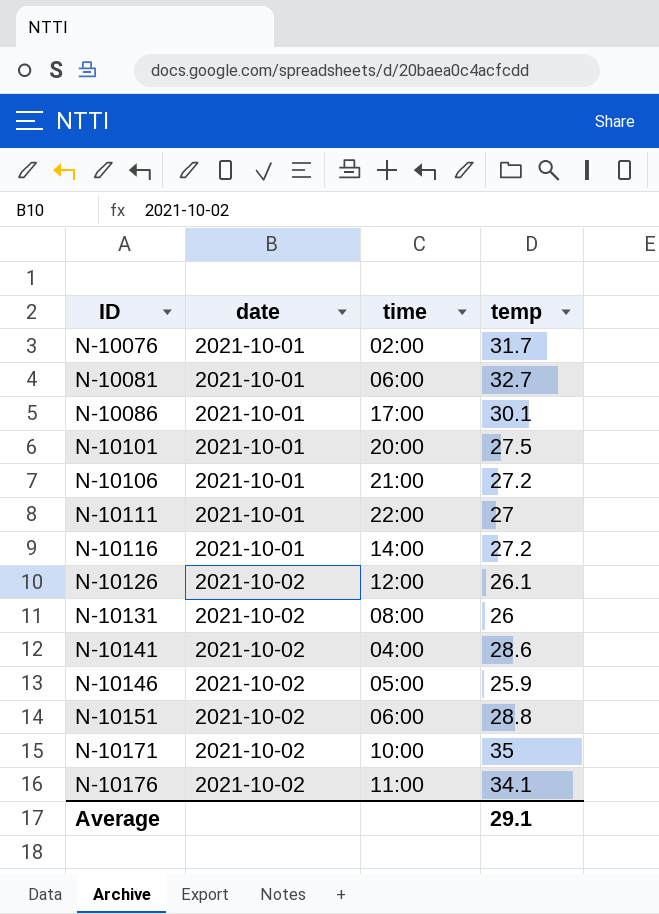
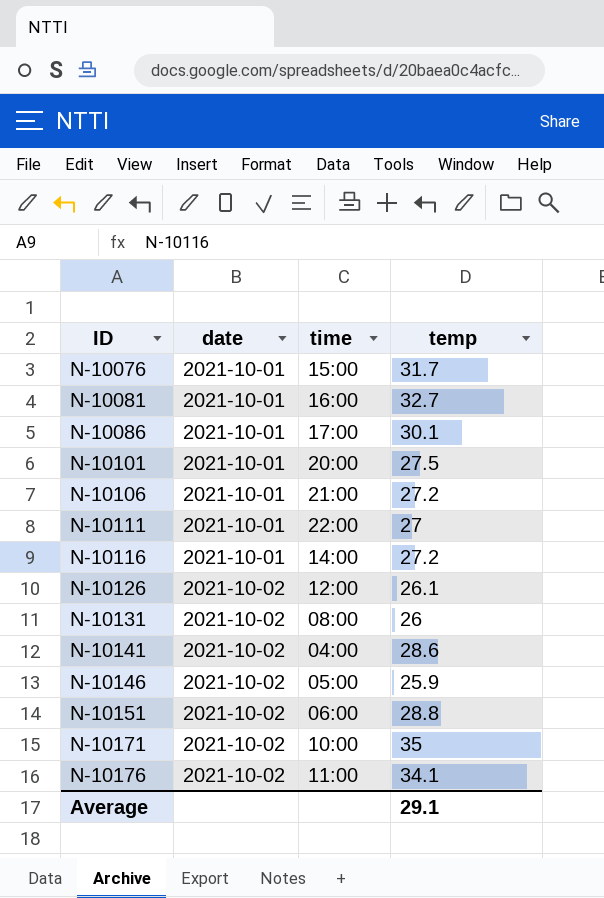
N-10076 | time: 02:00 -> 15:00
N-10081 | time: 06:00 -> 16:00

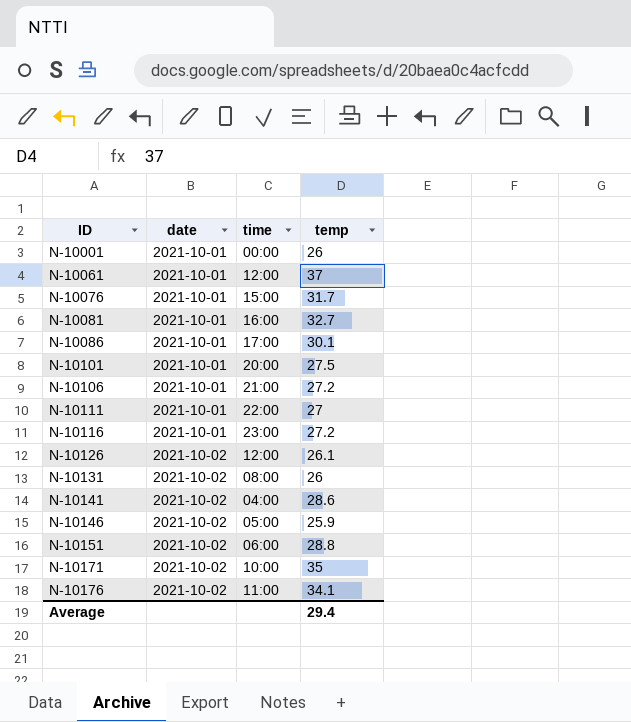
row N-10001: none -> 2021-10-01 | 00:00 | 26
row N-10061: none -> 2021-10-01 | 12:00 | 37
N-10116 | time: 14:00 -> 23:00
Average | temp: 29.1 -> 29.4

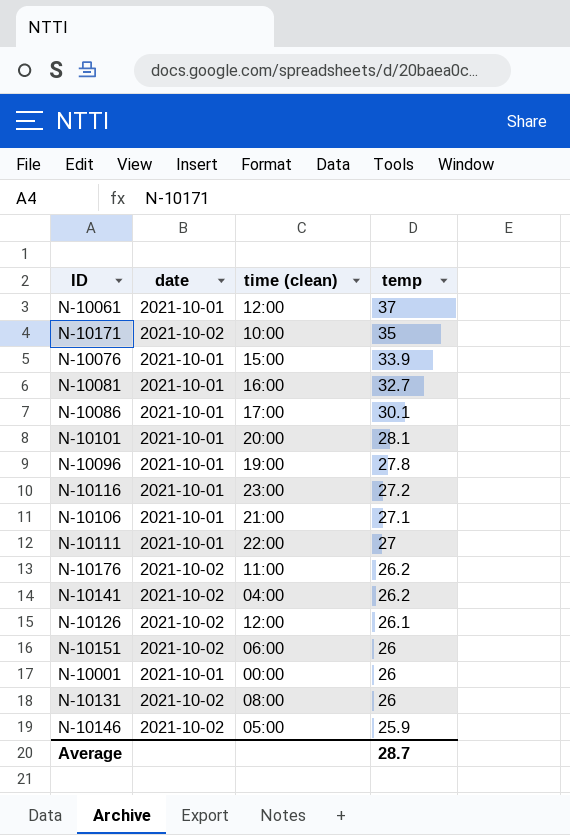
row order: ID ascending -> temp descending
column name: time -> time (clean)
N-10076 | temp: 31.7 -> 33.9
N-10101 | temp: 27.5 -> 28.1
row N-10096: none -> 2021-10-01 | 19:00 | 27.8
N-10106 | temp: 27.2 -> 27.1
N-10176 | temp: 34.1 -> 26.2
N-10141 | temp: 28.6 -> 26.2
N-10151 | temp: 28.8 -> 26
Average | temp: 29.4 -> 28.7

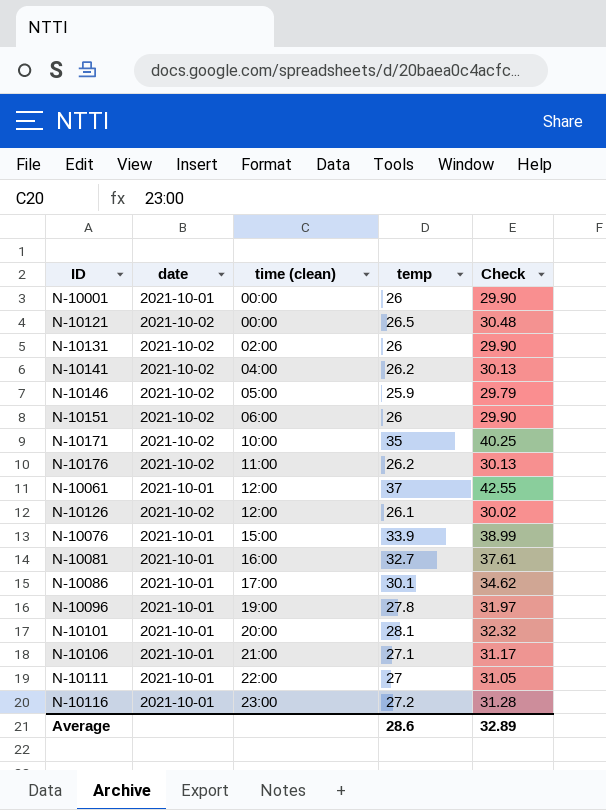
row order: temp descending -> time (clean) ascending
column Check | formula: none -> [temp] * 1.15
row N-10121: none -> 2021-10-02 | 00:00 | 26.5 | 30.48
N-10131 | time (clean): 08:00 -> 02:00
Average | temp: 28.7 -> 28.6

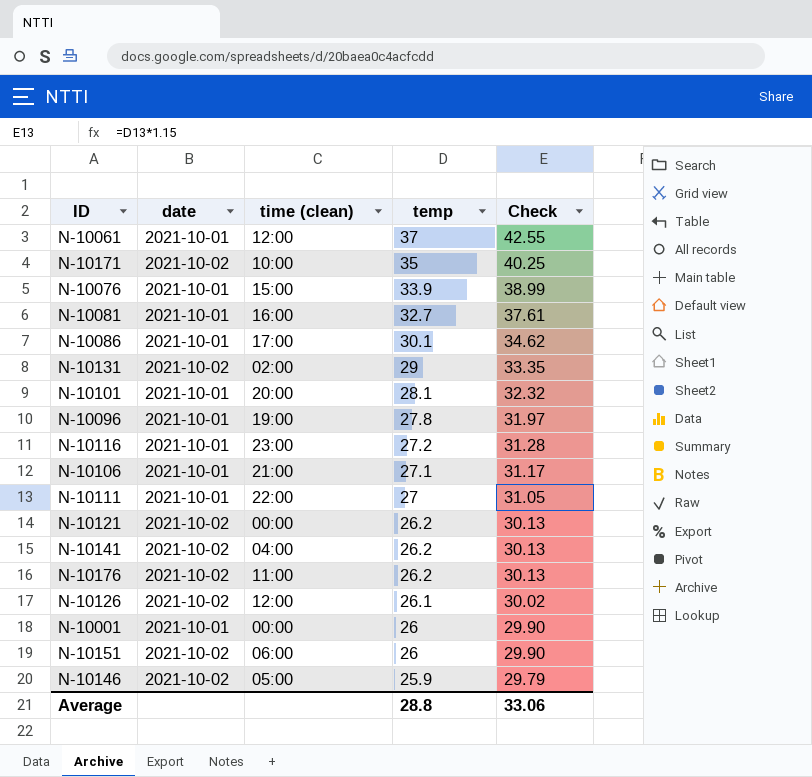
row order: time (clean) ascending -> temp descending
N-10131 | temp: 26 -> 29
N-10131 | Check: 29.90 -> 33.35
N-10121 | temp: 26.5 -> 26.2
N-10121 | Check: 30.48 -> 30.13
Average | temp: 28.6 -> 28.8
Average | Check: 32.89 -> 33.06

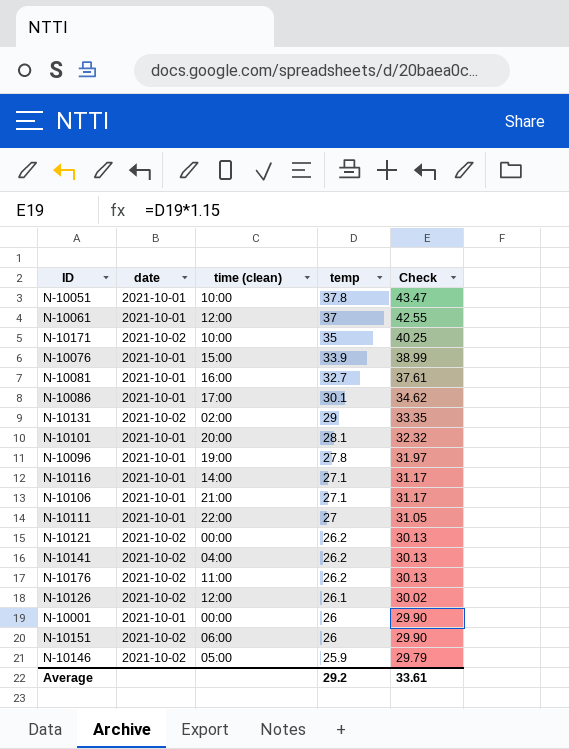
row N-10051: none -> 2021-10-01 | 10:00 | 37.8 | 43.47
N-10116 | time (clean): 23:00 -> 14:00
N-10116 | temp: 27.2 -> 27.1
N-10116 | Check: 31.28 -> 31.17
Average | temp: 28.8 -> 29.2
Average | Check: 33.06 -> 33.61

